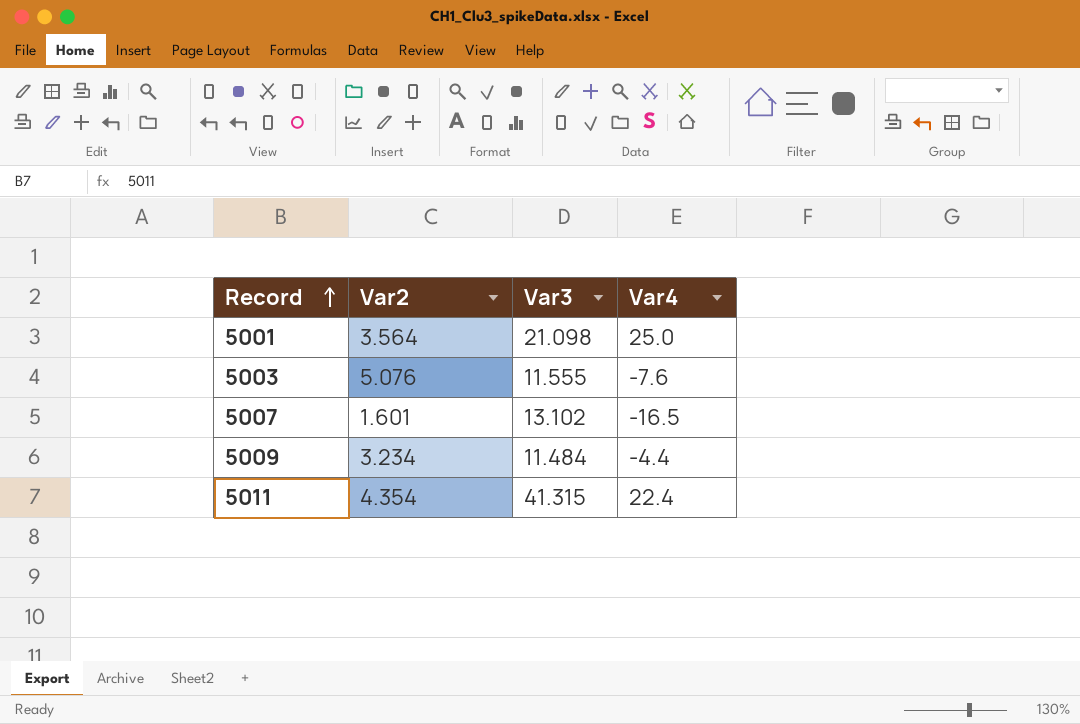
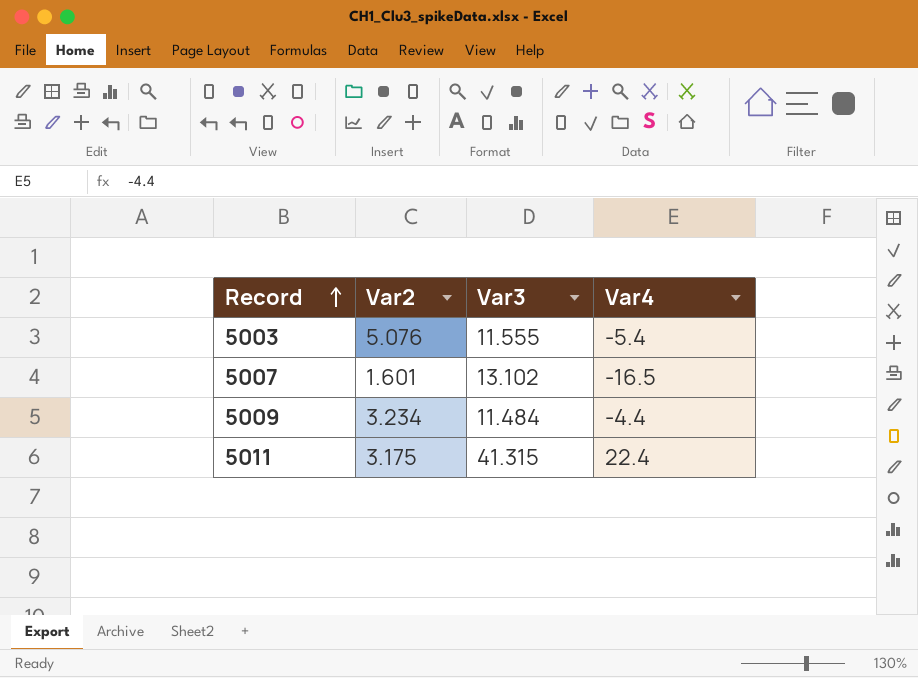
row 5001: 3.564 | 21.098 | 25.0 -> none
5003 | Var4: -7.6 -> -5.4
5011 | Var2: 4.354 -> 3.175

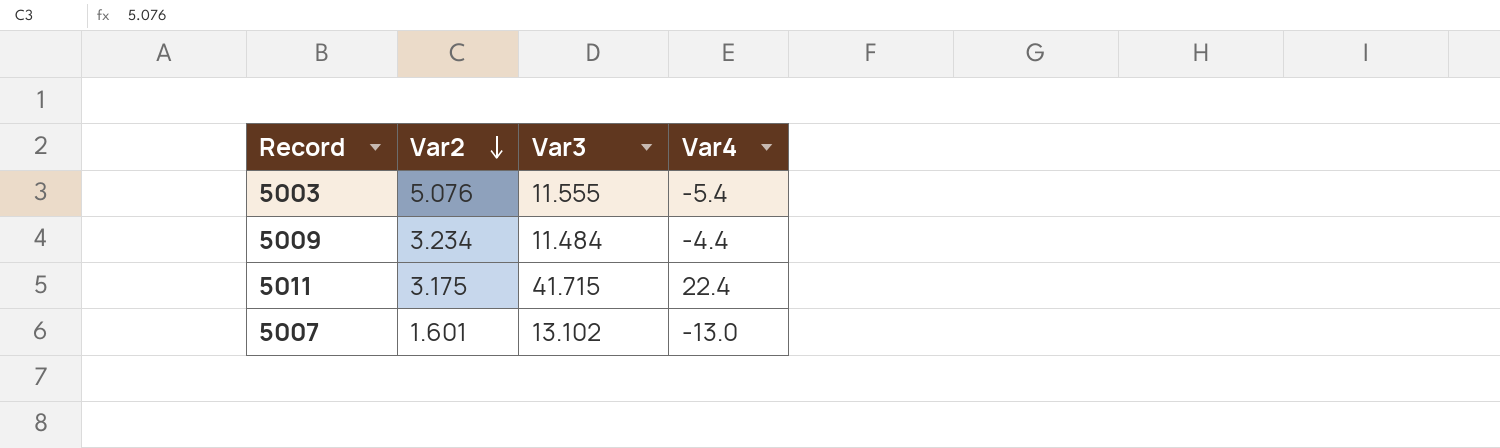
row order: Record ascending -> Var2 descending
5011 | Var3: 41.315 -> 41.715
5007 | Var4: -16.5 -> -13.0

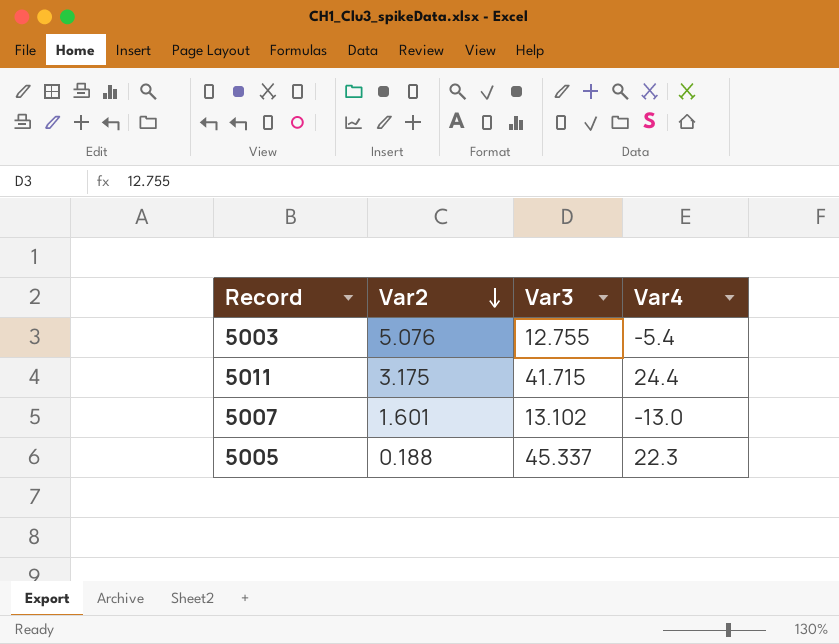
row 5009: 3.234 | 11.484 | -4.4 -> none
5003 | Var3: 11.555 -> 12.755
5011 | Var4: 22.4 -> 24.4
row 5005: none -> 0.188 | 45.337 | 22.3

